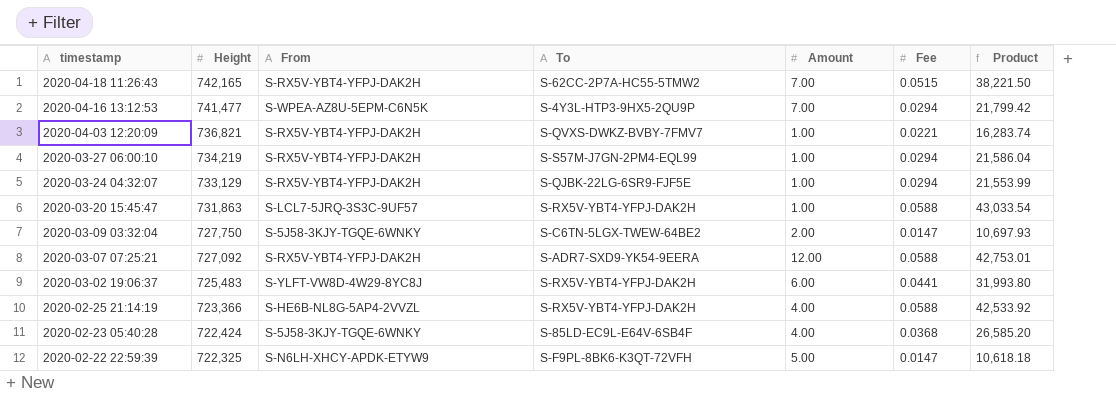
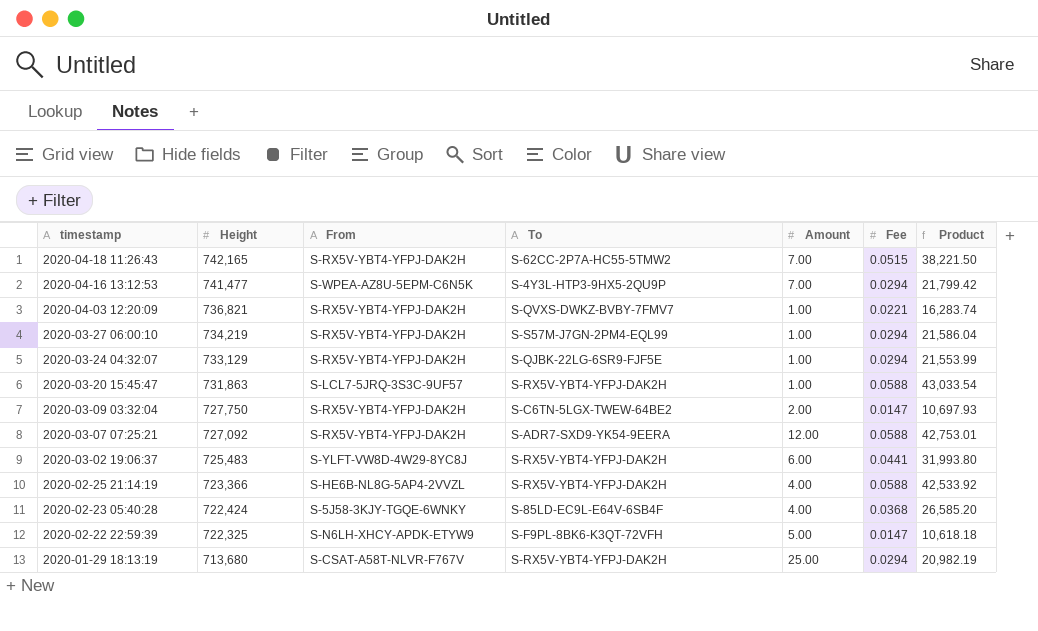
2020-03-09 03:32:04 | From: S-5J58-3KJY-TGQE-6WNKY -> S-RX5V-YBT4-YFPJ-DAK2H
row 2020-01-29 18:13:19: none -> 713,680 | S-CSAT-A58T-NLVR-F767V | S-RX5V-YBT4-YFPJ-DAK2H | 25.00 | 0.0294 | 20,982.19

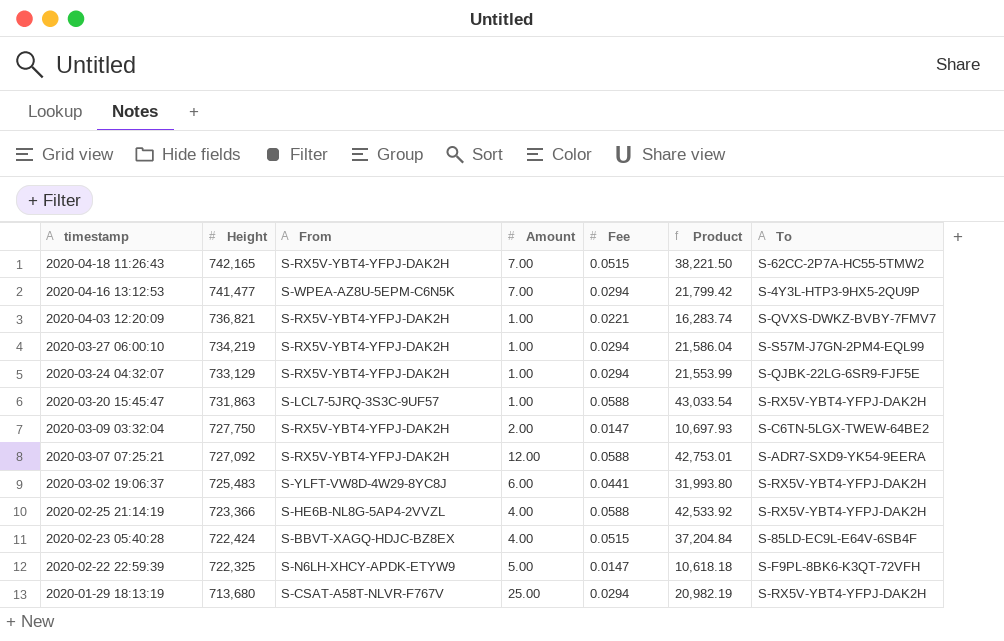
column To | position: 4 -> 7
2020-02-23 05:40:28 | From: S-5J58-3KJY-TGQE-6WNKY -> S-BBVT-XAGQ-HDJC-BZ8EX
2020-02-23 05:40:28 | Fee: 0.0368 -> 0.0515
2020-02-23 05:40:28 | Product: 26,585.20 -> 37,204.84

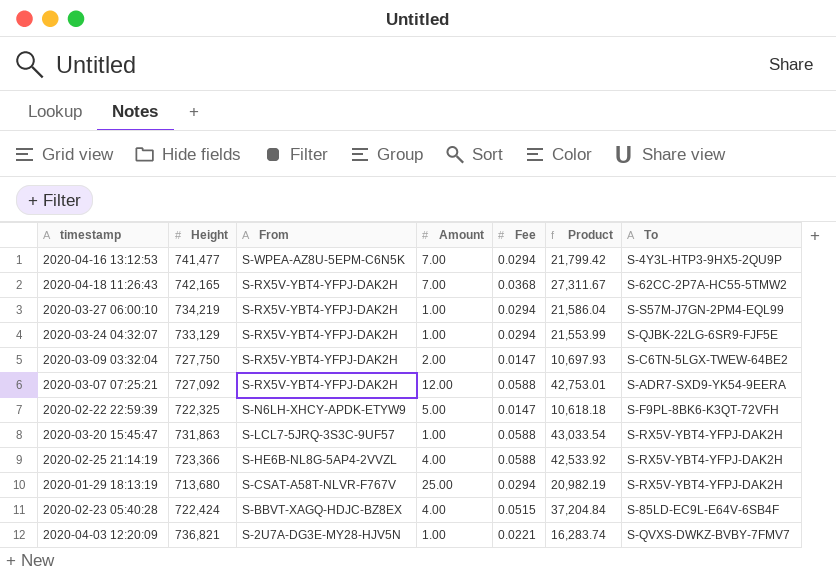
row order: timestamp descending -> From descending
row 2020-03-02 19:06:37: 725,483 | S-YLFT-VW8D-4W29-8YC8J | 6.00 | 0.0441 | 31,993.80 | S-RX5V-YBT4-YFPJ-DAK2H -> none
2020-04-18 11:26:43 | Fee: 0.0515 -> 0.0368
2020-04-18 11:26:43 | Product: 38,221.50 -> 27,311.67
2020-04-03 12:20:09 | From: S-RX5V-YBT4-YFPJ-DAK2H -> S-2U7A-DG3E-MY28-HJV5N

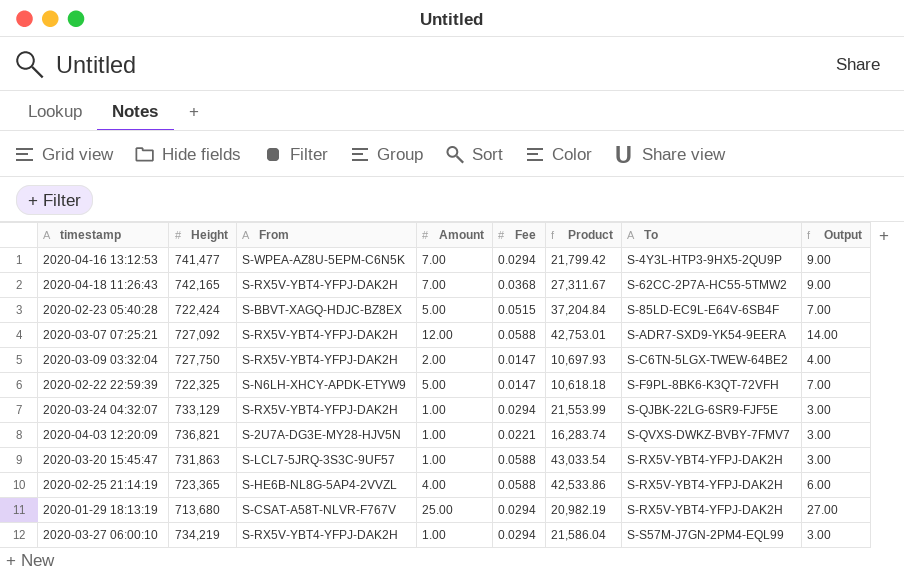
row order: From descending -> To ascending
column Output | formula: none -> [Amount] + 2
2020-02-23 05:40:28 | Amount: 4.00 -> 5.00
2020-02-25 21:14:19 | Height: 723,366 -> 723,365
2020-02-25 21:14:19 | Product: 42,533.92 -> 42,533.86

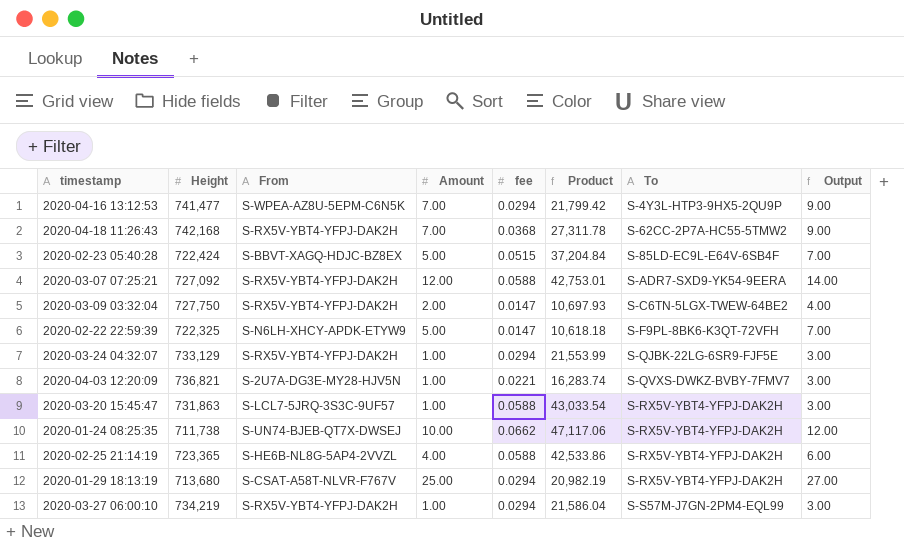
column name: Fee -> fee
2020-04-18 11:26:43 | Height: 742,165 -> 742,168
2020-04-18 11:26:43 | Product: 27,311.67 -> 27,311.78
row 2020-01-24 08:25:35: none -> 711,738 | S-UN74-BJEB-QT7X-DWSEJ | 10.00 | 0.0662 | 47,117.06 | S-RX5V-YBT4-YFPJ-DAK2H | 12.00

